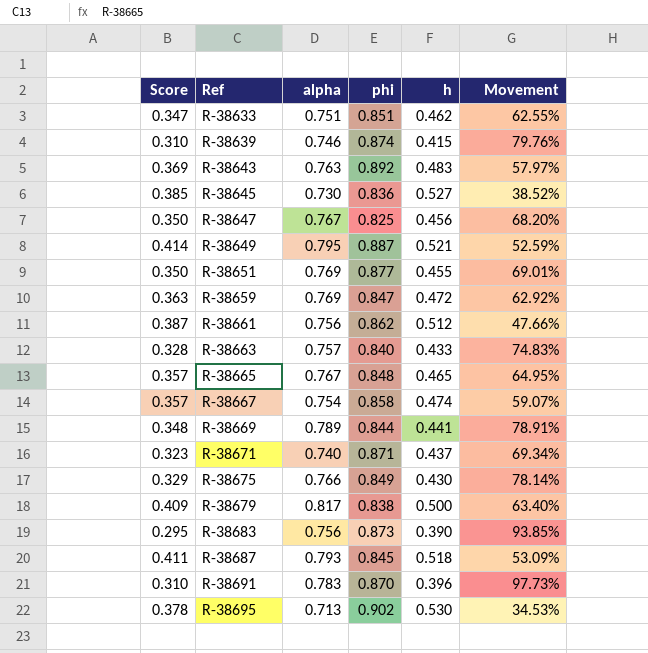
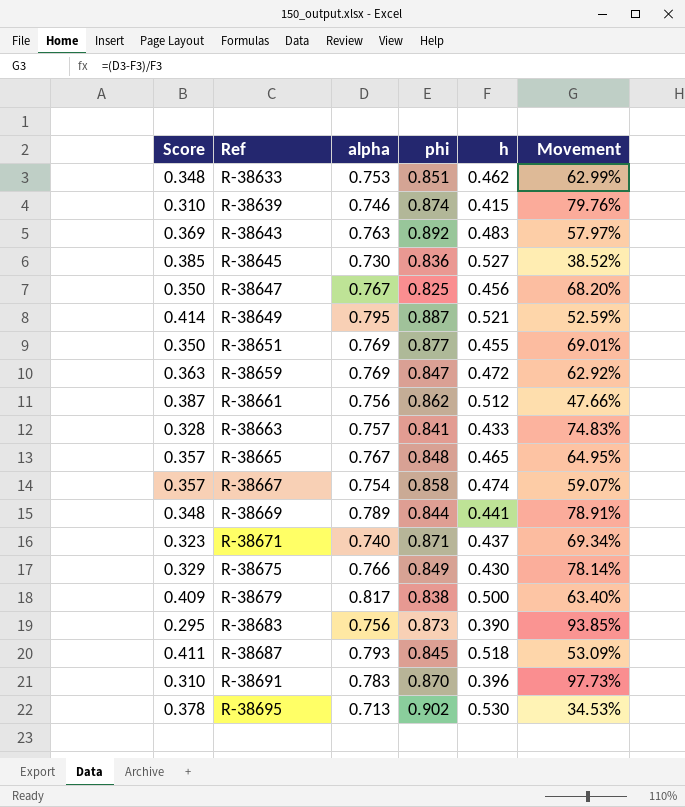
R-38633 | Score: 0.347 -> 0.348
R-38633 | alpha: 0.751 -> 0.753
R-38633 | Movement: 62.55% -> 62.99%
R-38663 | phi: 0.840 -> 0.841

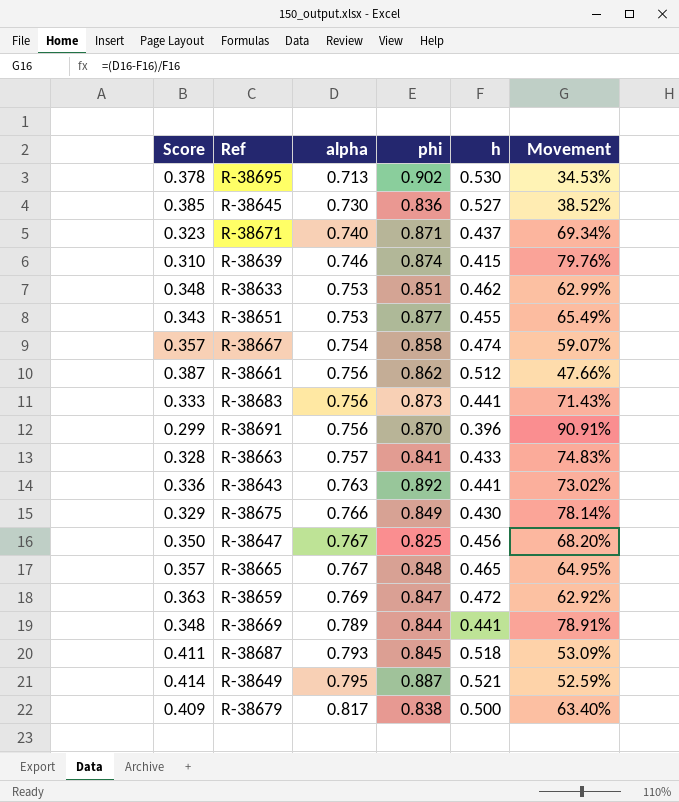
row order: Ref ascending -> alpha ascending
R-38651 | Score: 0.350 -> 0.343
R-38651 | alpha: 0.769 -> 0.753
R-38651 | Movement: 69.01% -> 65.49%
R-38683 | Score: 0.295 -> 0.333
R-38683 | h: 0.390 -> 0.441
R-38683 | Movement: 93.85% -> 71.43%
R-38691 | Score: 0.310 -> 0.299
R-38691 | alpha: 0.783 -> 0.756
R-38691 | Movement: 97.73% -> 90.91%
R-38643 | Score: 0.369 -> 0.336
R-38643 | h: 0.483 -> 0.441
R-38643 | Movement: 57.97% -> 73.02%

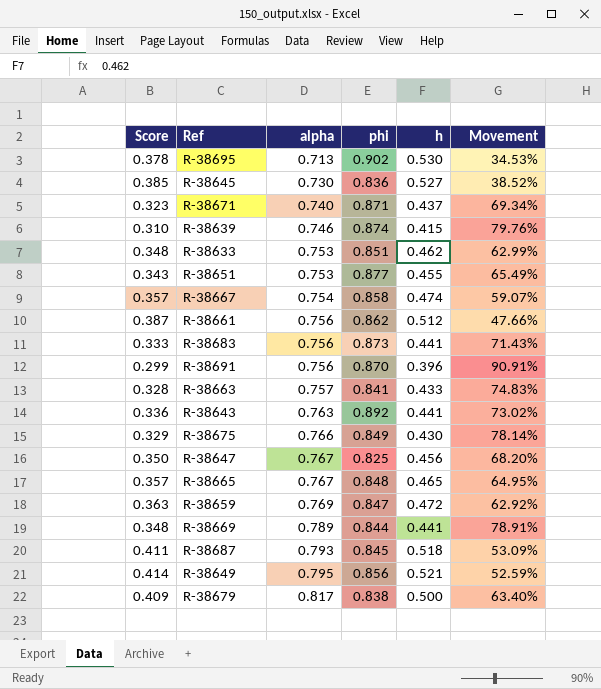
R-38649 | phi: 0.887 -> 0.856

